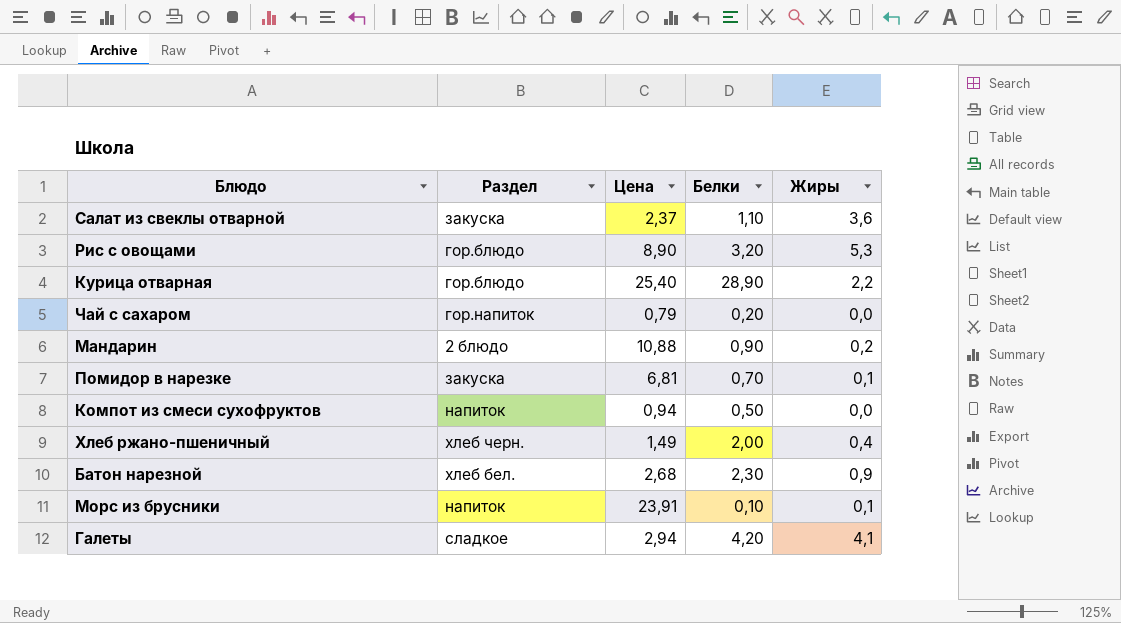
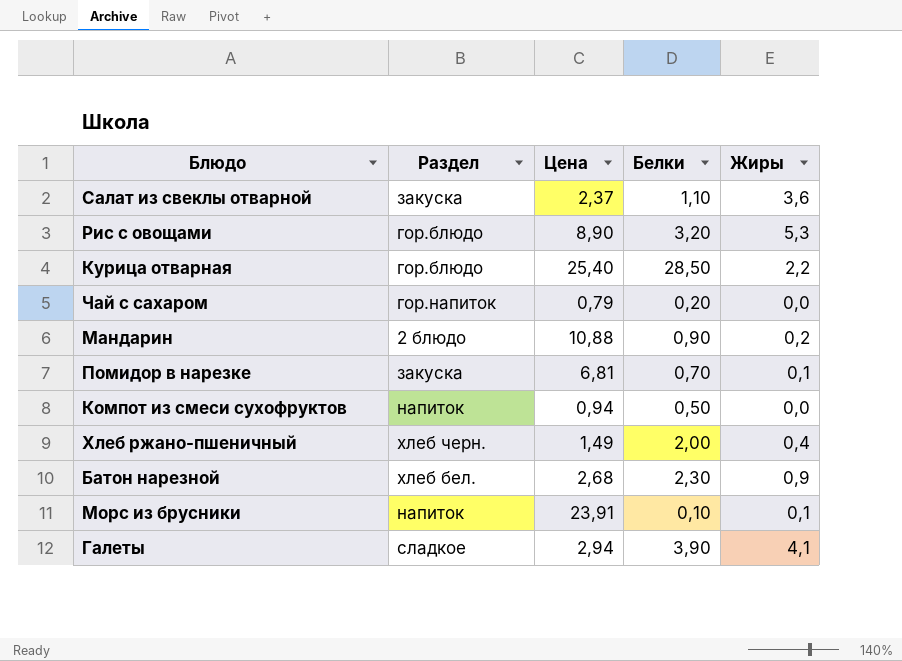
Курица отварная | Белки: 28,90 -> 28,50
Галеты | Белки: 4,20 -> 3,90

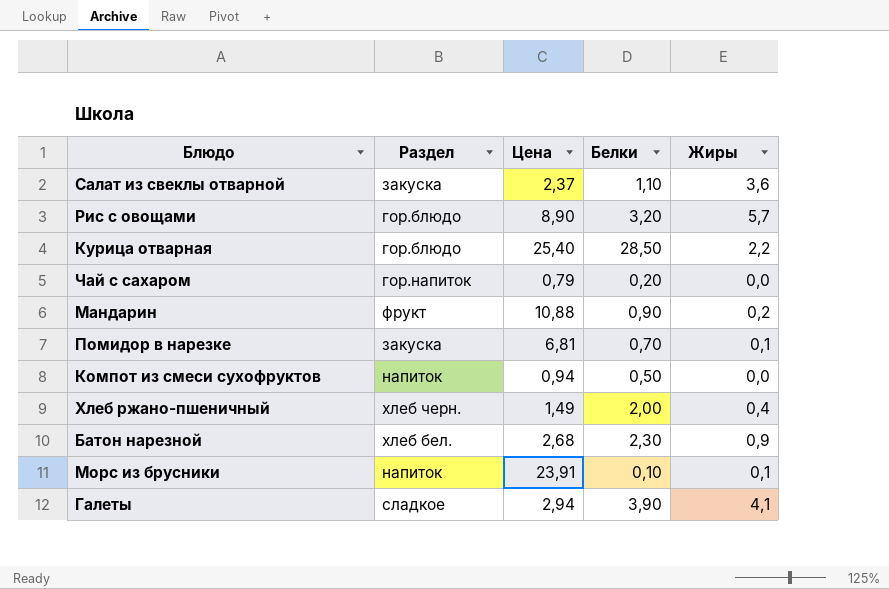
Рис с овощами | Жиры: 5,3 -> 5,7
Мандарин | Раздел: 2 блюдо -> фрукт

